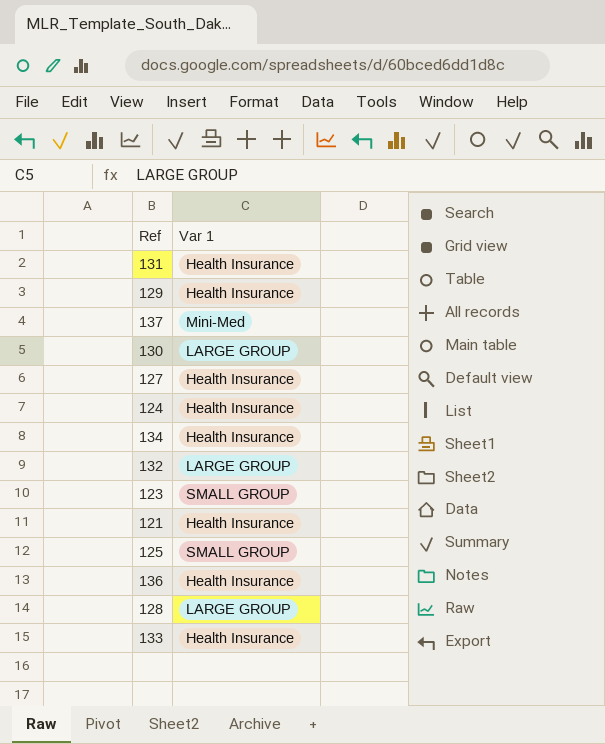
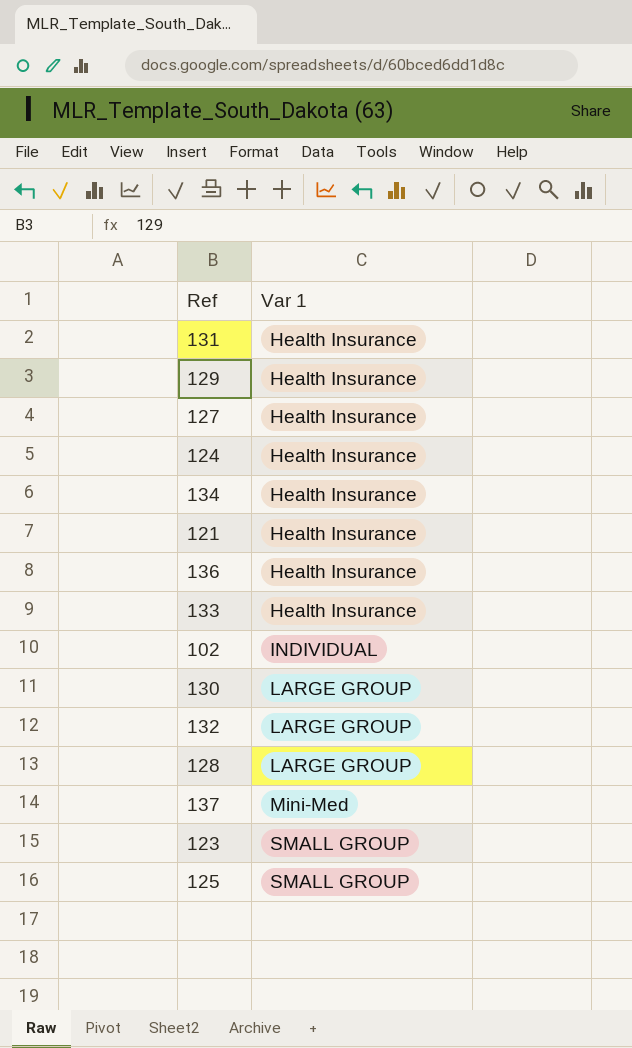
row order: none -> Var 1 ascending
row 102: none -> INDIVIDUAL

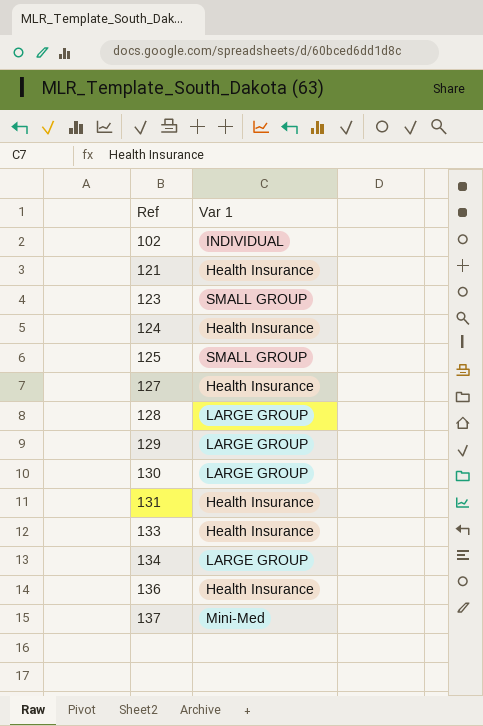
row order: Var 1 ascending -> Ref ascending
row 132: LARGE GROUP -> none
129 | Var 1: Health Insurance -> LARGE GROUP
134 | Var 1: Health Insurance -> LARGE GROUP

